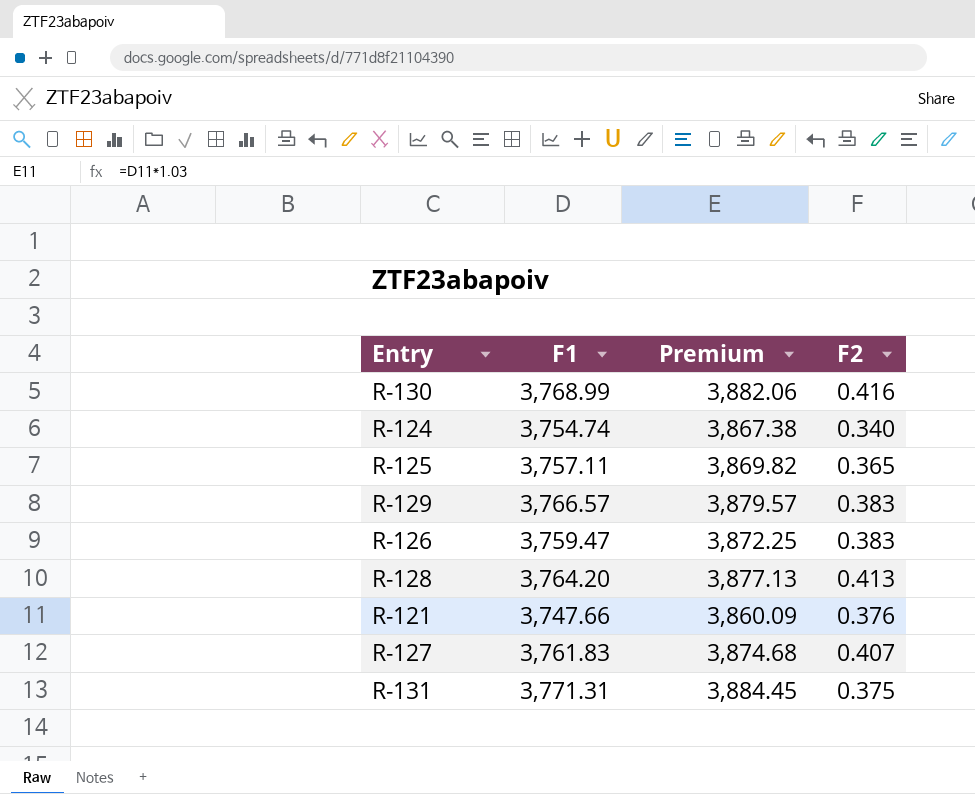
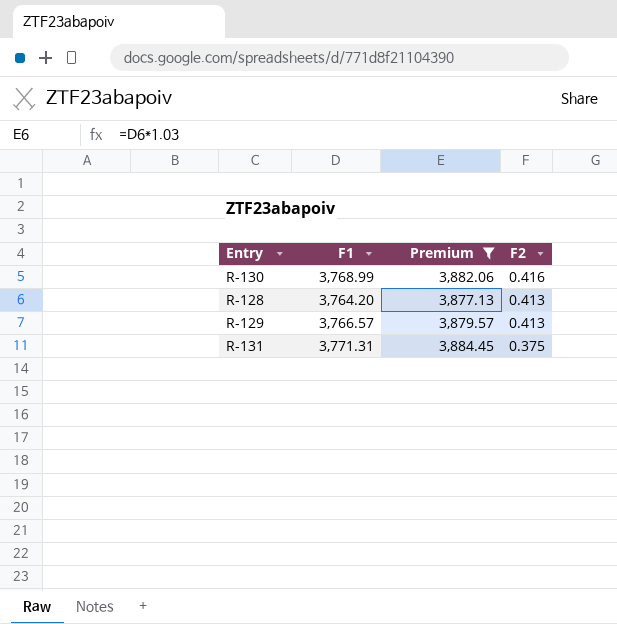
filter: none -> Premium >= 3,877.13
row order: none -> F2 descending
R-129 | F2: 0.383 -> 0.413

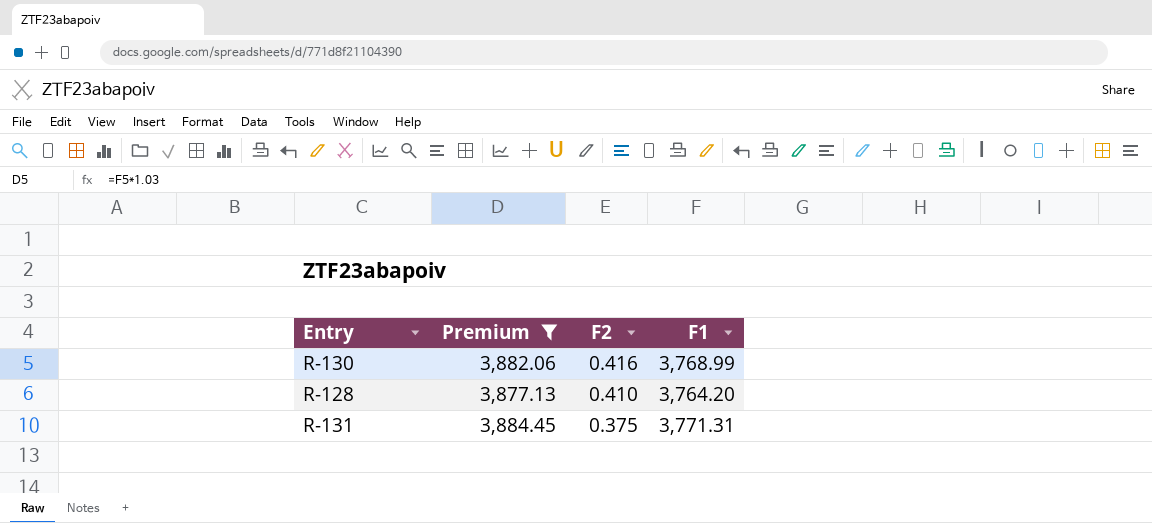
column F1 | position: 2 -> 4
row R-129: 3,766.57 | 3,879.57 | 0.413 -> none
R-128 | F2: 0.413 -> 0.410

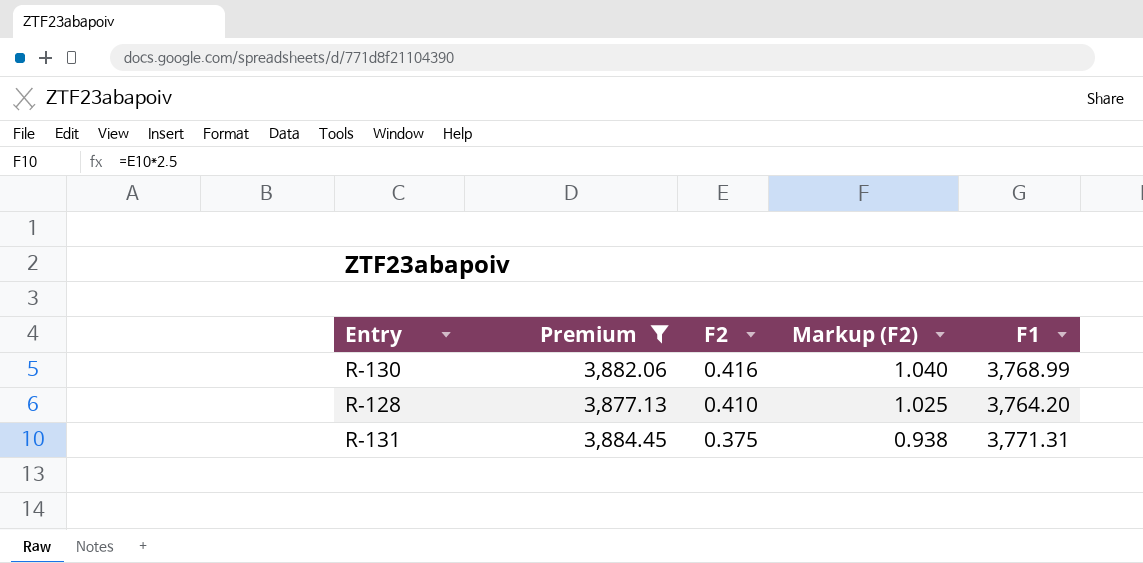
column Markup (F2) | formula: none -> [F2] * 2.5

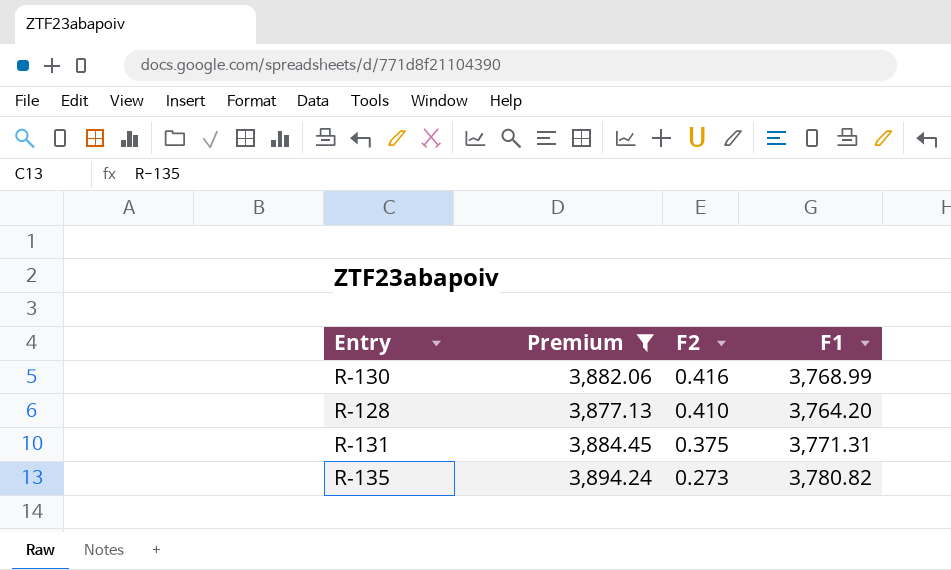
column Markup (F2) | formula: [F2] * 2.5 -> none
row R-135: none -> 3,894.24 | 0.273 | 3,780.82

